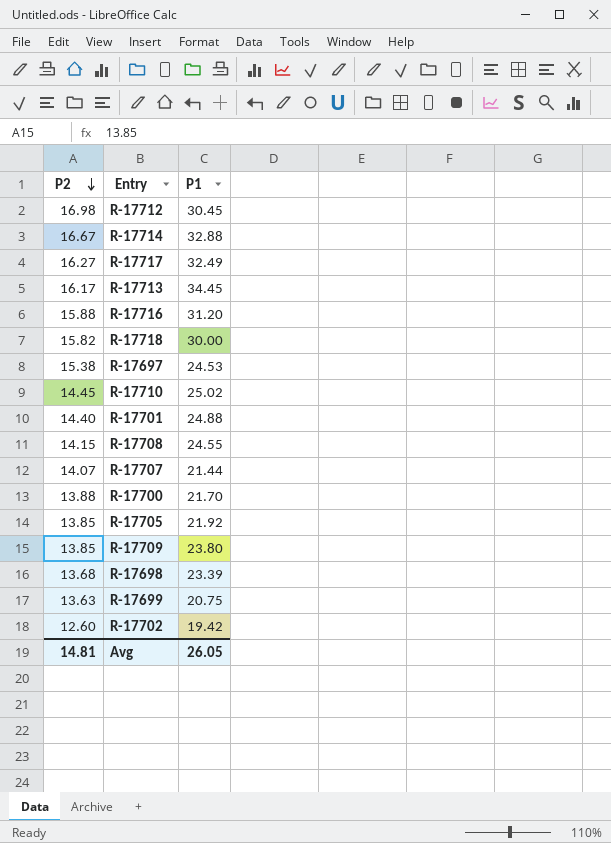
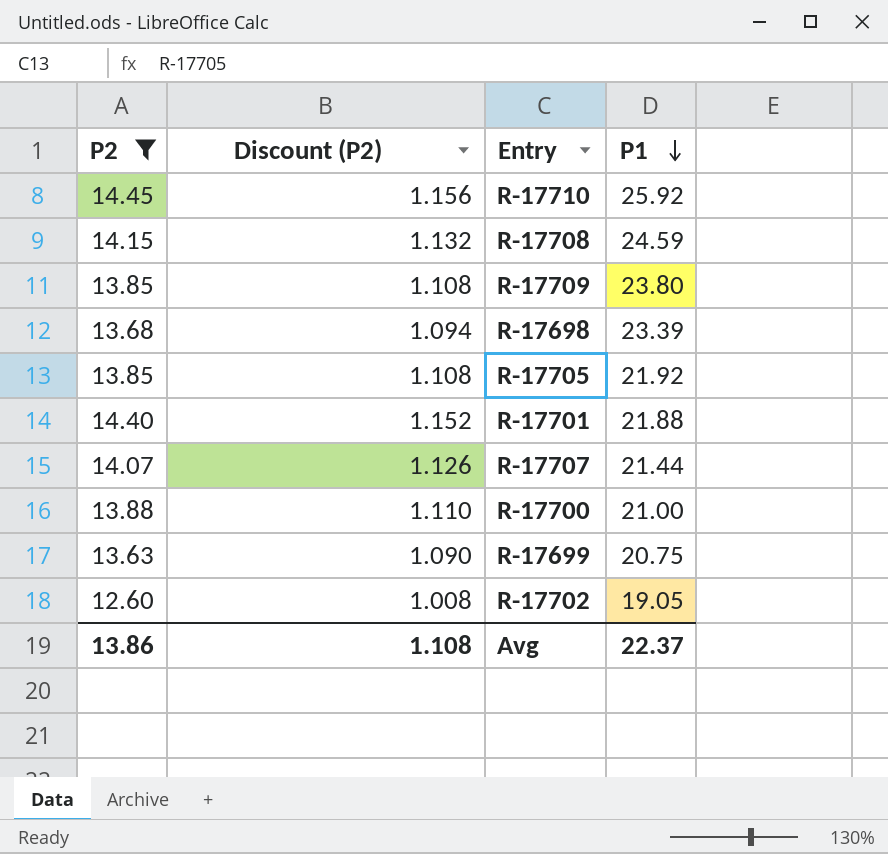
filter: none -> P2 <= 14.45
row order: P2 descending -> P1 descending
column Discount (P2) | formula: none -> [P2] * 0.08
R-17710 | P1: 25.02 -> 25.92
R-17708 | P1: 24.55 -> 24.59
R-17701 | P1: 24.88 -> 21.88
R-17700 | P1: 21.70 -> 21.00
R-17702 | P1: 19.42 -> 19.05
Avg | P2: 14.81 -> 13.86
Avg | P1: 26.05 -> 22.37

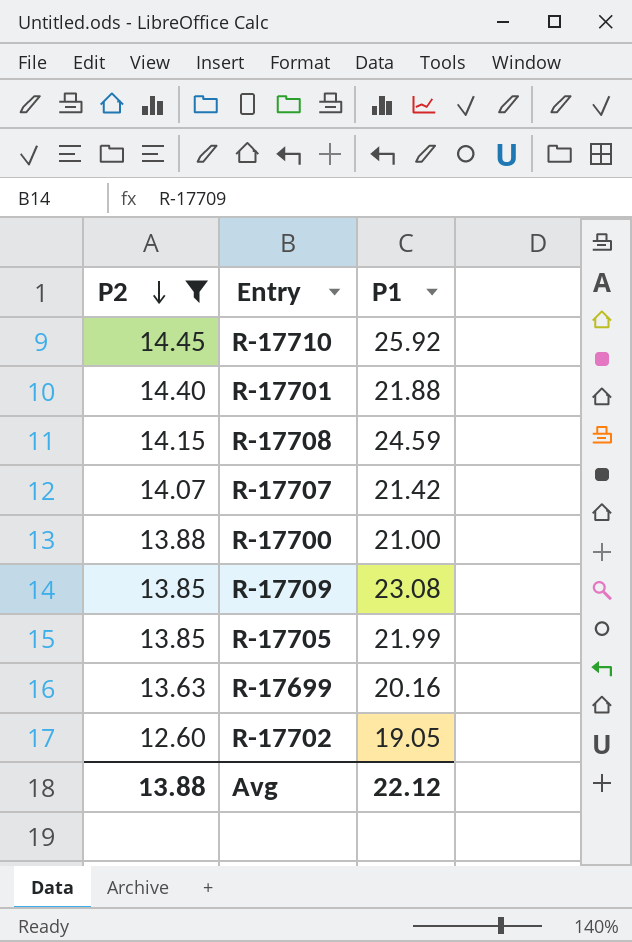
row order: P1 descending -> P2 descending
column Discount (P2) | formula: [P2] * 0.08 -> none
row R-17698: 13.68 | 1.094 | 23.39 -> none
R-17707 | P1: 21.44 -> 21.42
R-17709 | P1: 23.80 -> 23.08
R-17705 | P1: 21.92 -> 21.99
R-17699 | P1: 20.75 -> 20.16
Avg | P2: 13.86 -> 13.88
Avg | P1: 22.37 -> 22.12

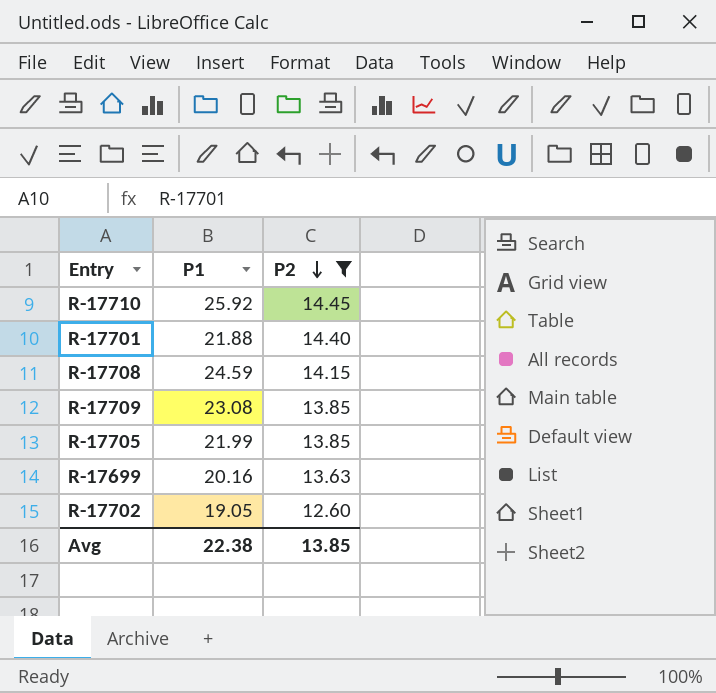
column P2 | position: 1 -> 3
row R-17707: 14.07 | 21.42 -> none
row R-17700: 13.88 | 21.00 -> none
Avg | P1: 22.12 -> 22.38
Avg | P2: 13.88 -> 13.85

